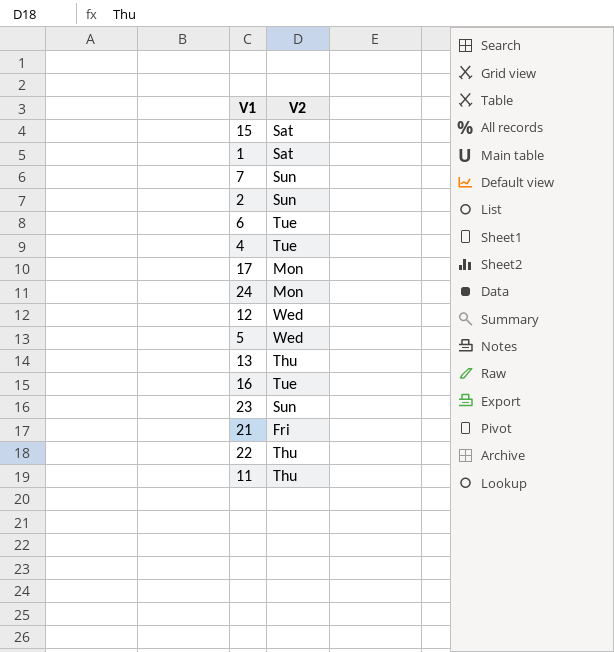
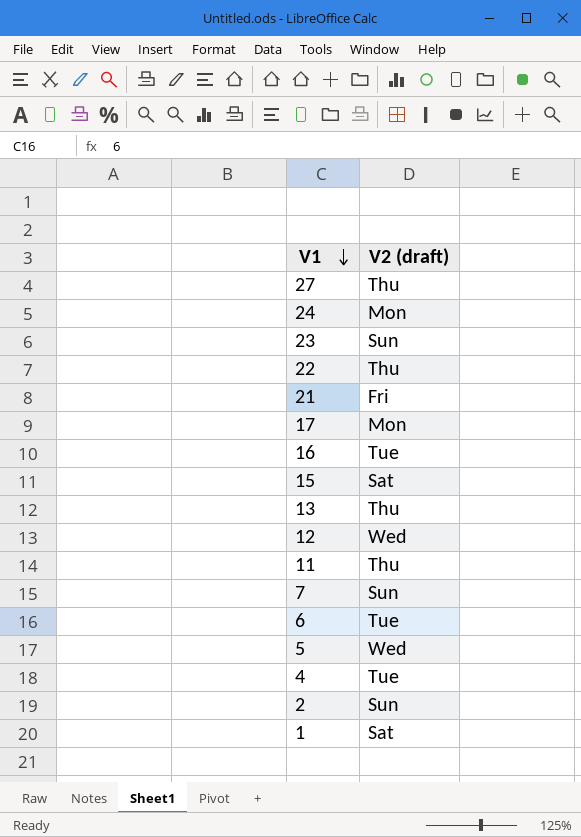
row order: none -> V1 descending
column name: V2 -> V2 (draft)
row 27: none -> Thu

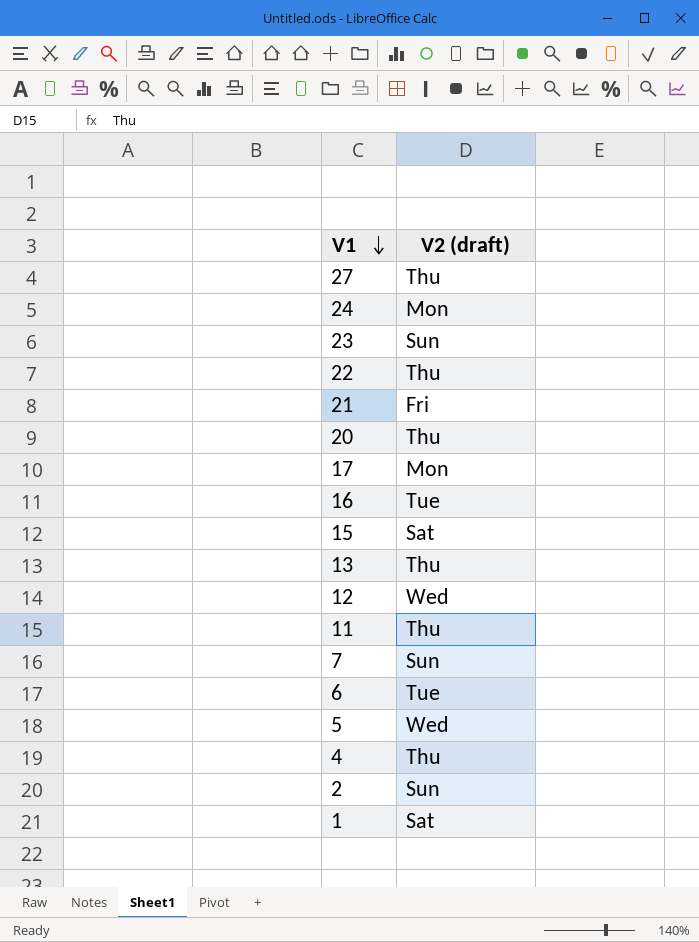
row 20: none -> Thu
4 | V2 (draft): Tue -> Thu

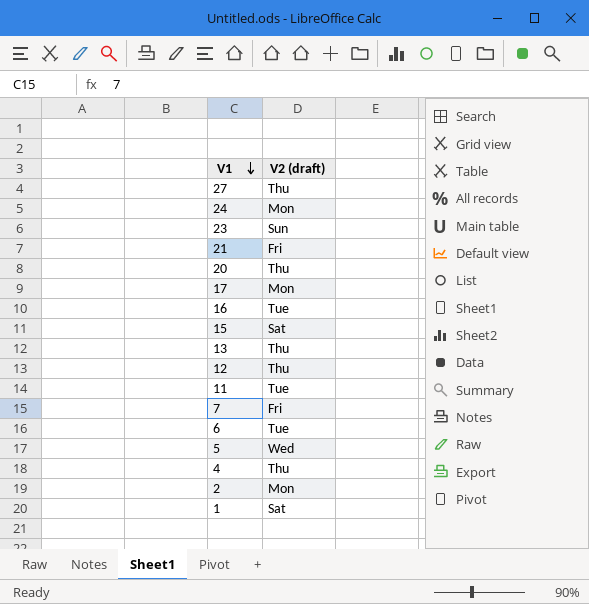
row 22: Thu -> none
12 | V2 (draft): Wed -> Thu
11 | V2 (draft): Thu -> Tue
7 | V2 (draft): Sun -> Fri
2 | V2 (draft): Sun -> Mon

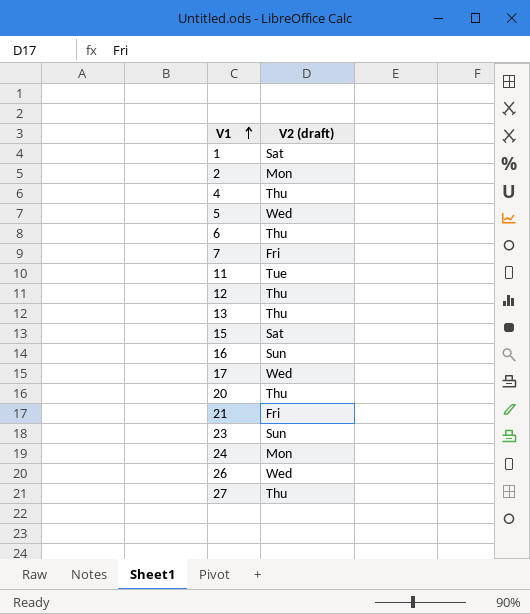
row order: V1 descending -> V1 ascending
6 | V2 (draft): Tue -> Thu
16 | V2 (draft): Tue -> Sun
17 | V2 (draft): Mon -> Wed
row 26: none -> Wed

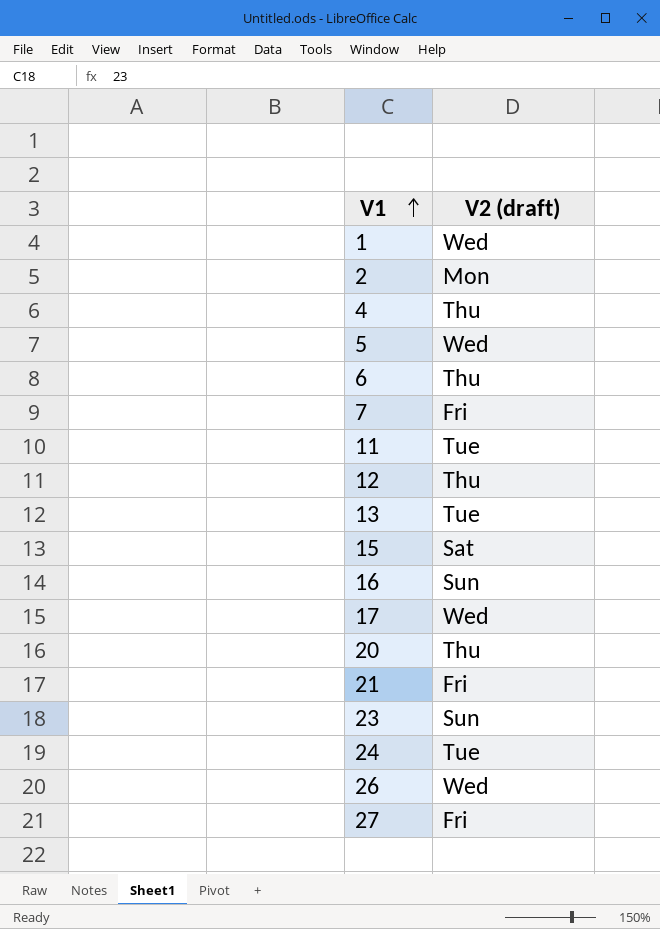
1 | V2 (draft): Sat -> Wed
13 | V2 (draft): Thu -> Tue
24 | V2 (draft): Mon -> Tue
27 | V2 (draft): Thu -> Fri

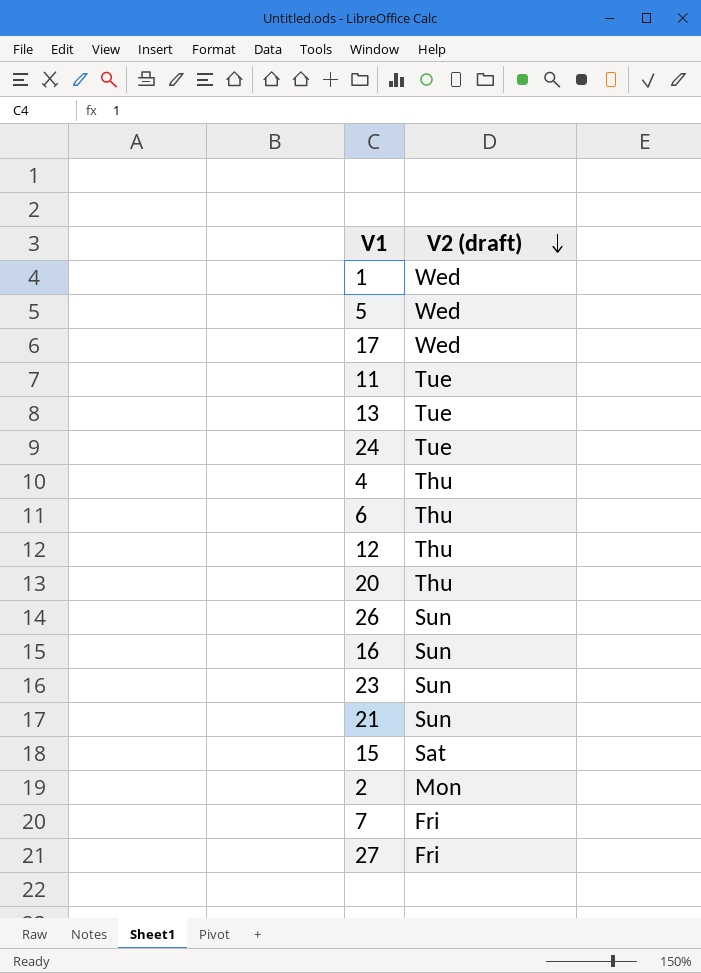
row order: V1 ascending -> V2 (draft) descending
26 | V2 (draft): Wed -> Sun
21 | V2 (draft): Fri -> Sun

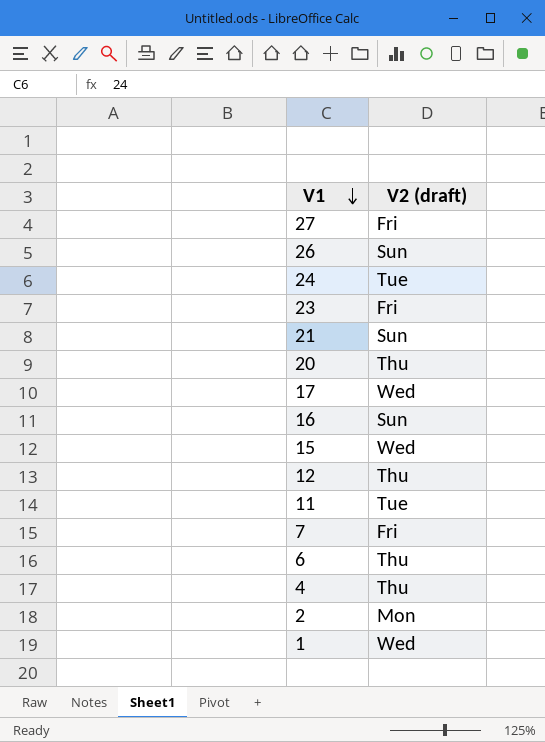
row order: V2 (draft) descending -> V1 descending
row 5: Wed -> none
row 13: Tue -> none
23 | V2 (draft): Sun -> Fri
15 | V2 (draft): Sat -> Wed

